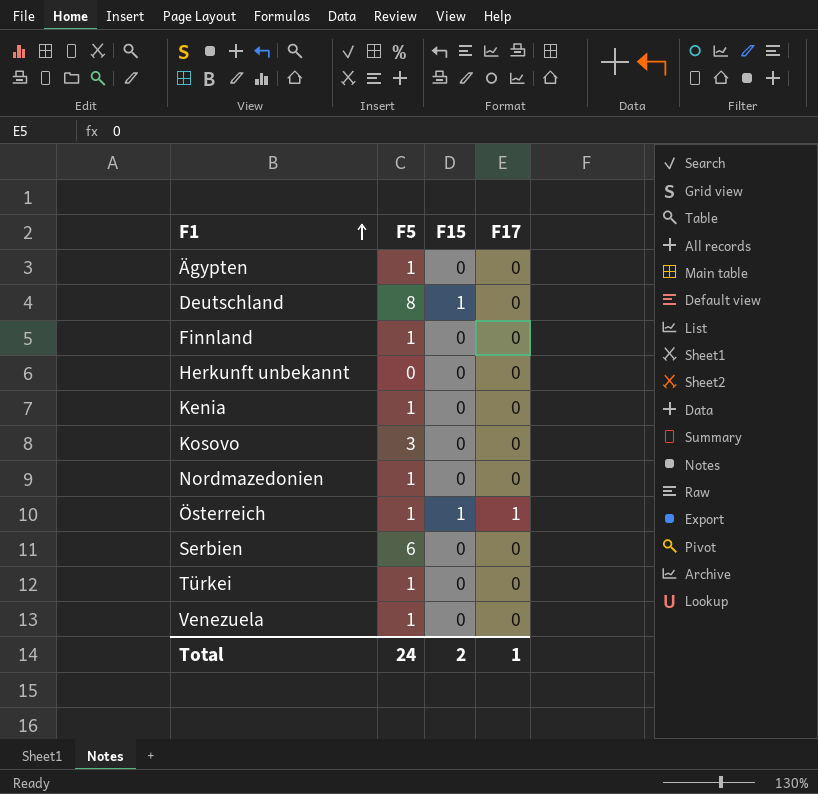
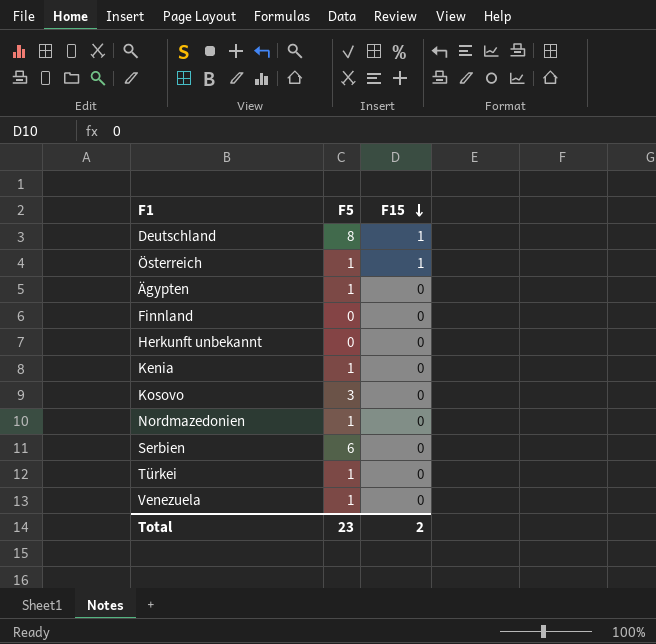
row order: F1 ascending -> F15 descending
column F17 | position: 4 -> none
Finnland | F5: 1 -> 0
Total | F5: 24 -> 23

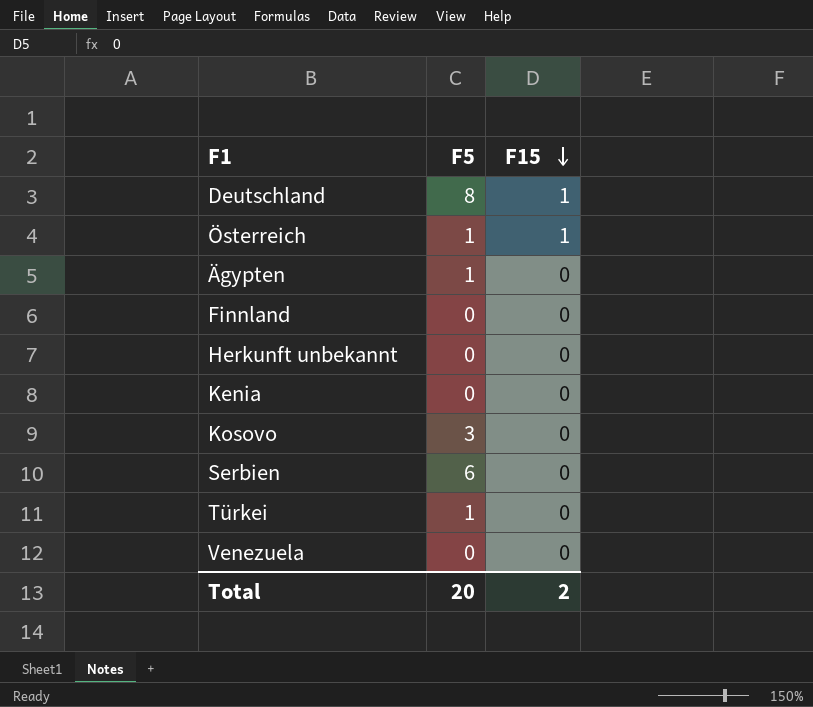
row Nordmazedonien: 1 | 0 -> none
Kenia | F5: 1 -> 0
Venezuela | F5: 1 -> 0
Total | F5: 23 -> 20

